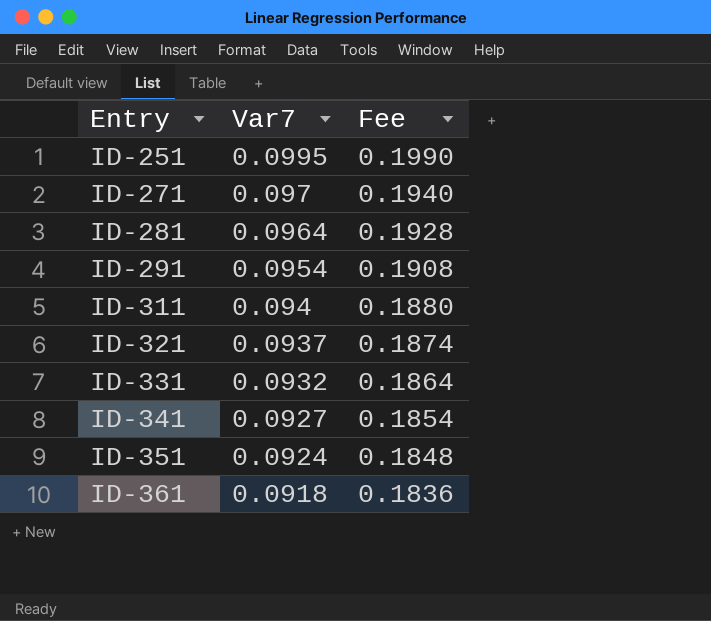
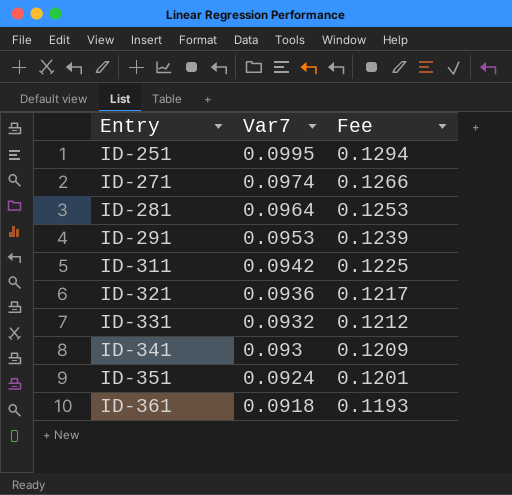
column Fee | formula: [Var7] * 2 -> [Var7] * 1.3
ID-271 | Var7: 0.097 -> 0.0974
ID-291 | Var7: 0.0954 -> 0.0953
ID-311 | Var7: 0.094 -> 0.0942
ID-321 | Var7: 0.0937 -> 0.0936
ID-341 | Var7: 0.0927 -> 0.093

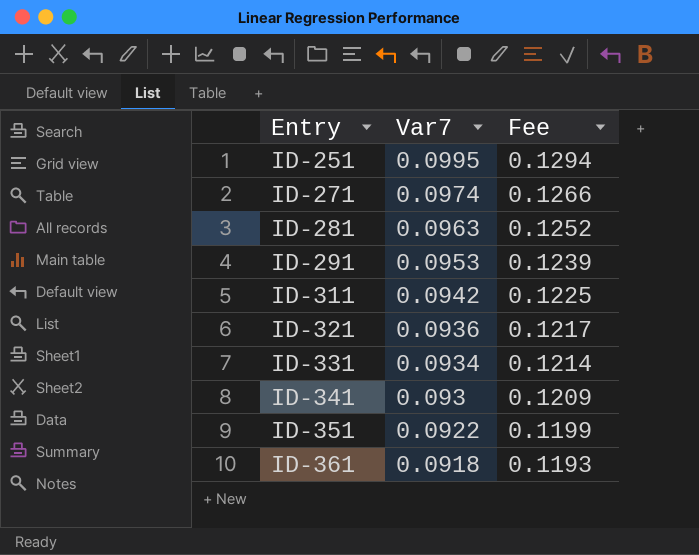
ID-281 | Var7: 0.0964 -> 0.0963
ID-281 | Fee: 0.1253 -> 0.1252
ID-331 | Var7: 0.0932 -> 0.0934
ID-331 | Fee: 0.1212 -> 0.1214
ID-351 | Var7: 0.0924 -> 0.0922
ID-351 | Fee: 0.1201 -> 0.1199

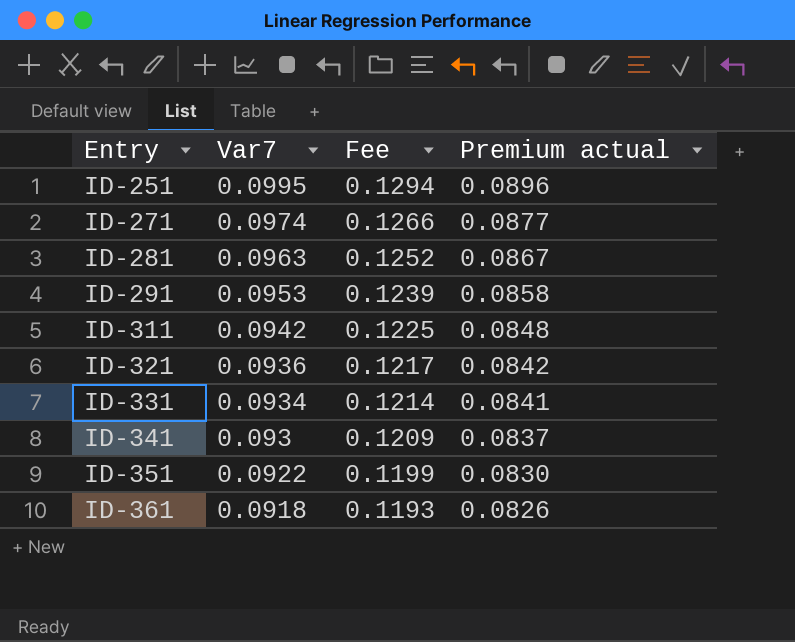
column Premium actual | formula: none -> [Var7] * 0.9

